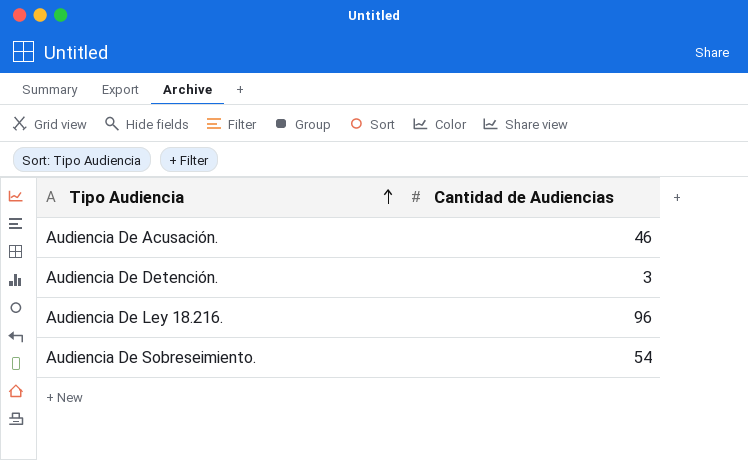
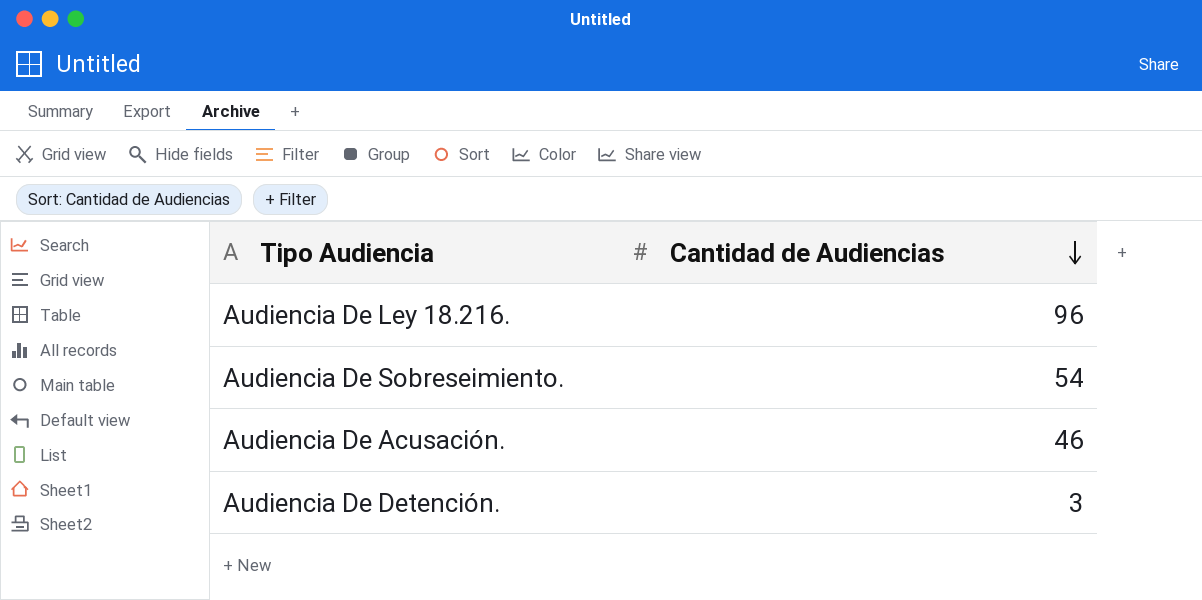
row order: Tipo Audiencia ascending -> Cantidad de Audiencias descending

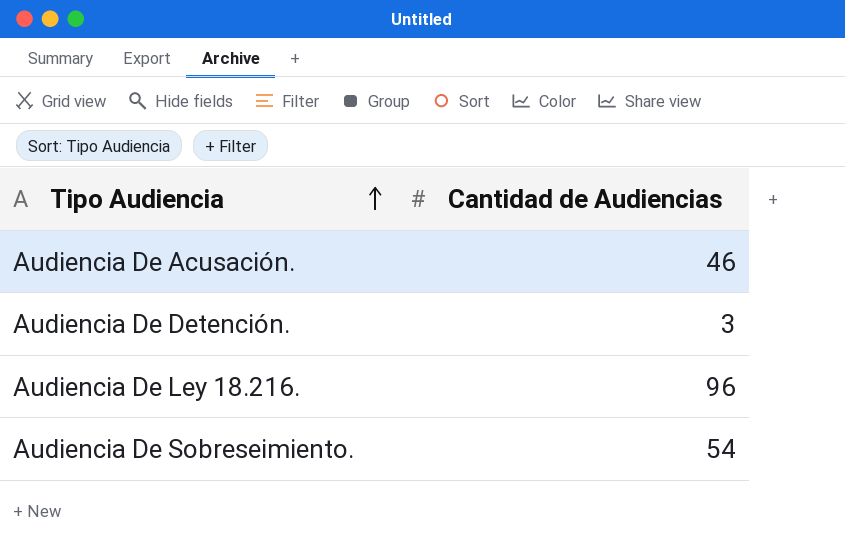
row order: Cantidad de Audiencias descending -> Tipo Audiencia ascending

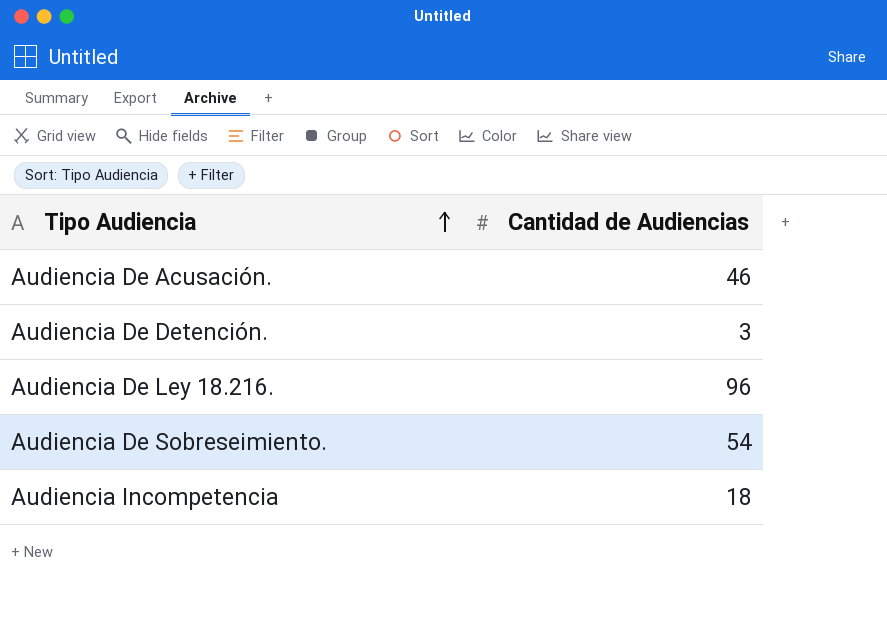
row Audiencia Incompetencia: none -> 18

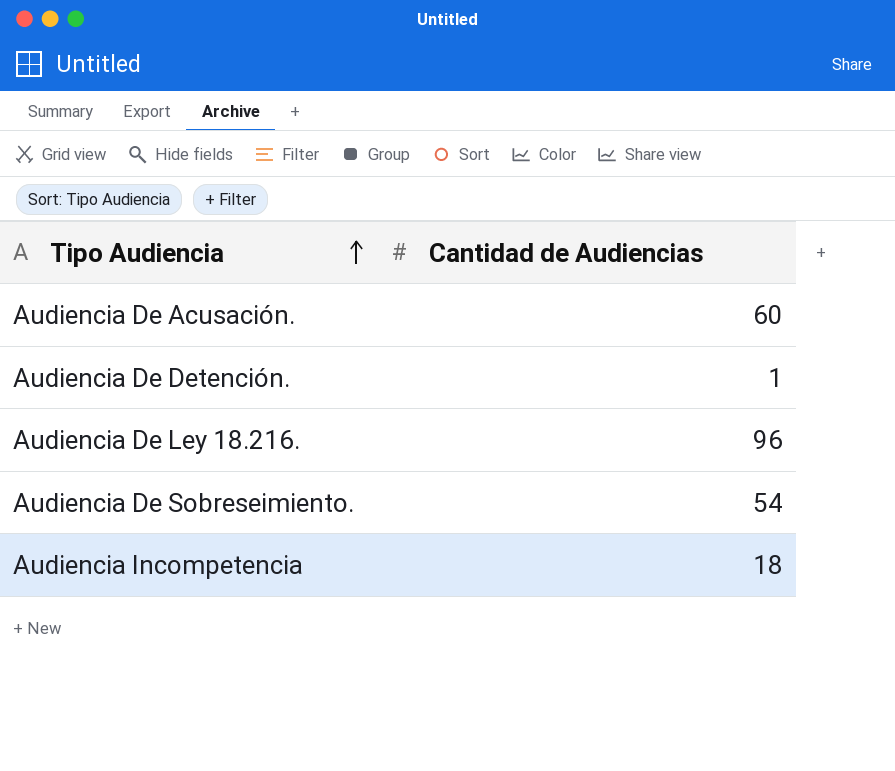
Audiencia De Acusación. | Cantidad de Audiencias: 46 -> 60
Audiencia De Detención. | Cantidad de Audiencias: 3 -> 1

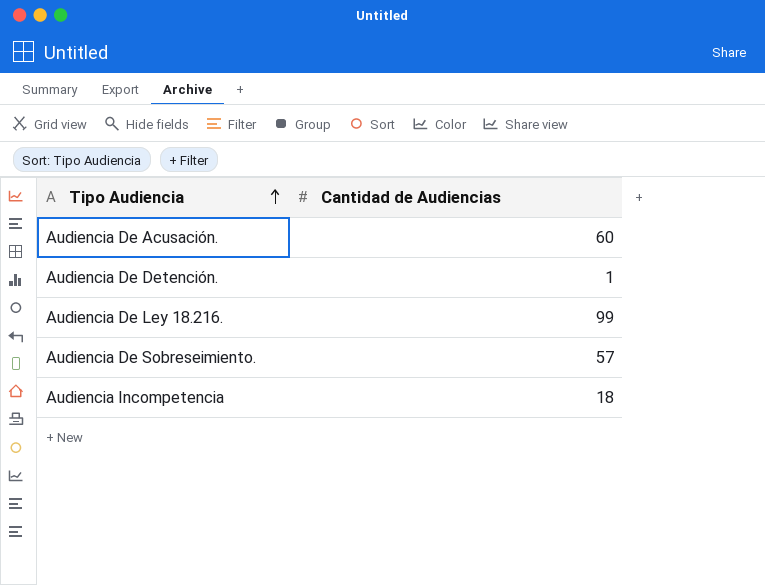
Audiencia De Ley 18.216. | Cantidad de Audiencias: 96 -> 99
Audiencia De Sobreseimiento. | Cantidad de Audiencias: 54 -> 57

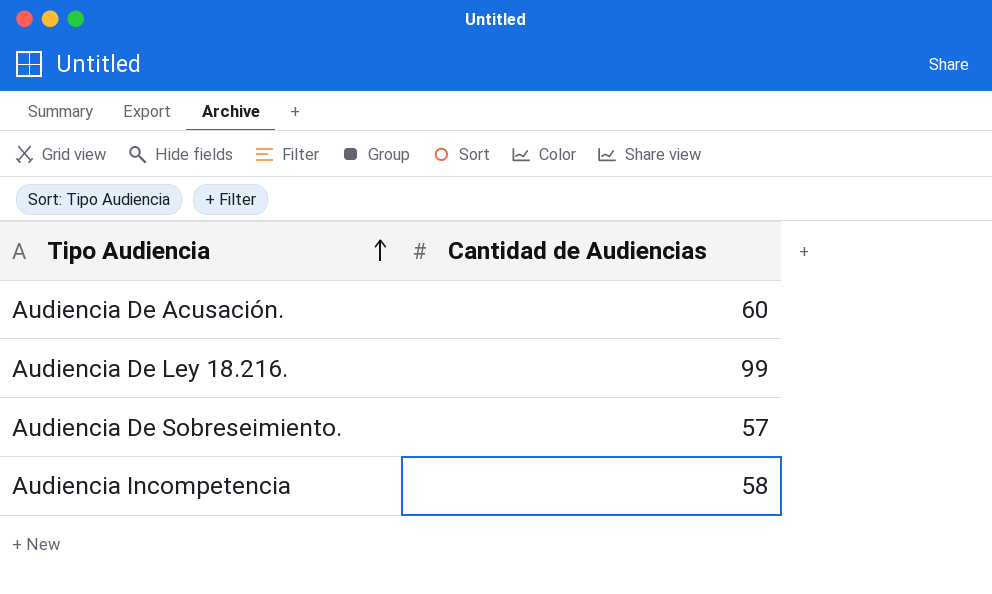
row Audiencia De Detención.: 1 -> none
Audiencia Incompetencia | Cantidad de Audiencias: 18 -> 58

